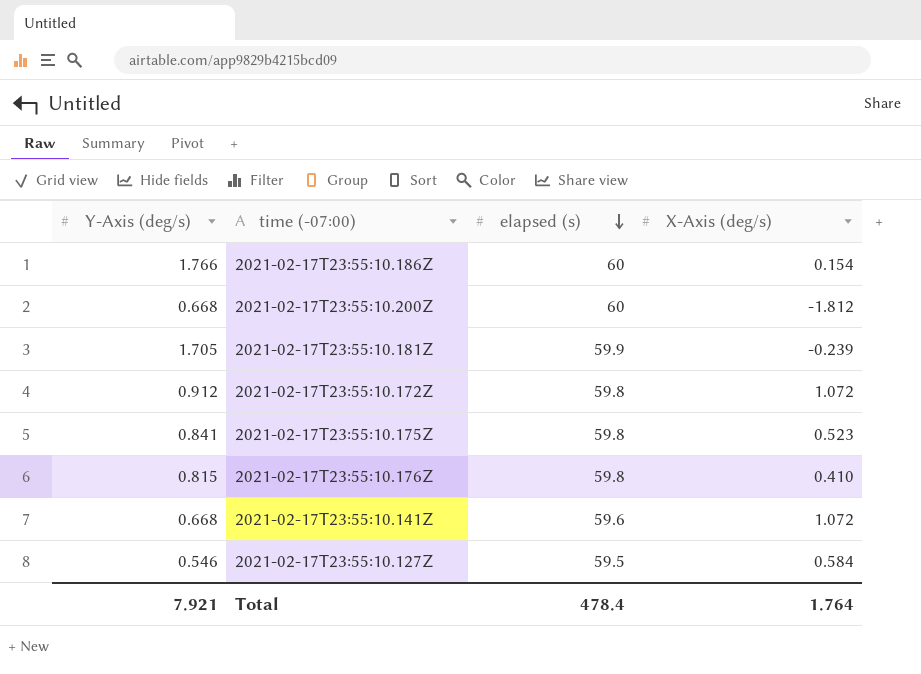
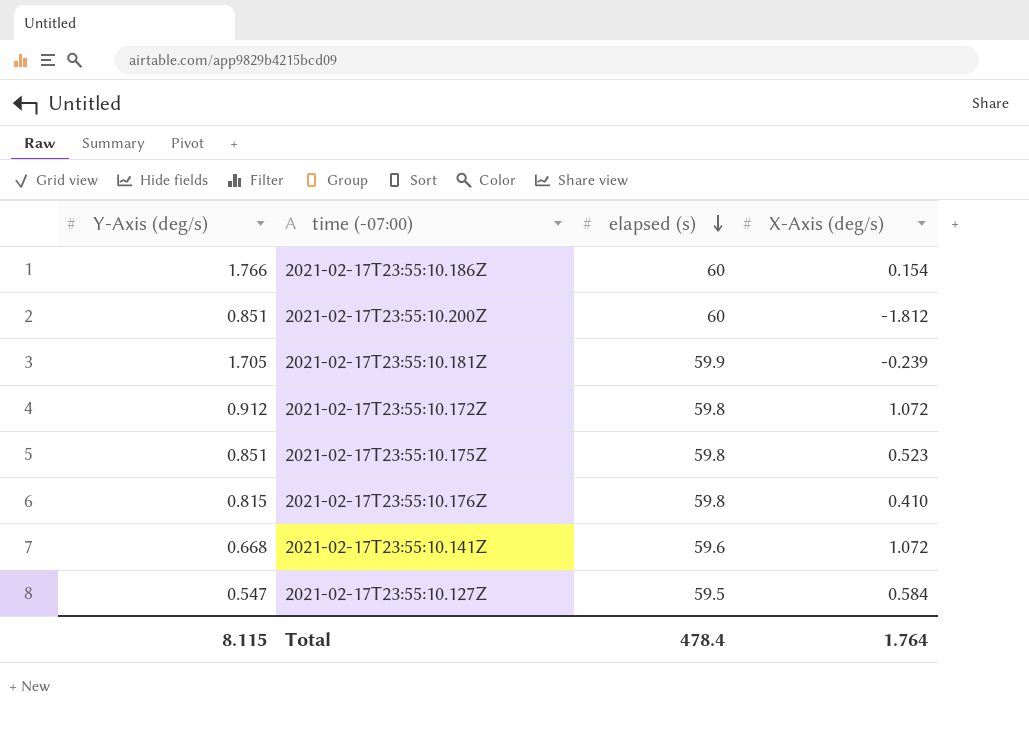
2021-02-17T23:55:10.200Z | Y-Axis (deg/s): 0.668 -> 0.851
2021-02-17T23:55:10.175Z | Y-Axis (deg/s): 0.841 -> 0.851
2021-02-17T23:55:10.127Z | Y-Axis (deg/s): 0.546 -> 0.547
Total | Y-Axis (deg/s): 7.921 -> 8.115

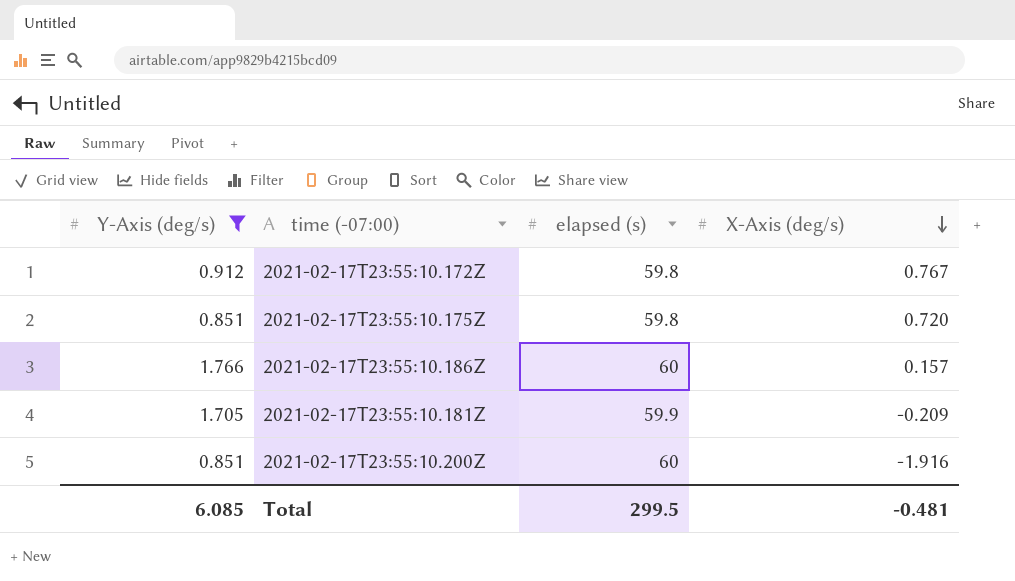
filter: none -> Y-Axis (deg/s) >= 0.851
row order: elapsed (s) descending -> X-Axis (deg/s) descending
2021-02-17T23:55:10.172Z | X-Axis (deg/s): 1.072 -> 0.767
2021-02-17T23:55:10.175Z | X-Axis (deg/s): 0.523 -> 0.720
2021-02-17T23:55:10.186Z | X-Axis (deg/s): 0.154 -> 0.157
2021-02-17T23:55:10.181Z | X-Axis (deg/s): -0.239 -> -0.209
2021-02-17T23:55:10.200Z | X-Axis (deg/s): -1.812 -> -1.916
Total | Y-Axis (deg/s): 8.115 -> 6.085
Total | elapsed (s): 478.4 -> 299.5
Total | X-Axis (deg/s): 1.764 -> -0.481

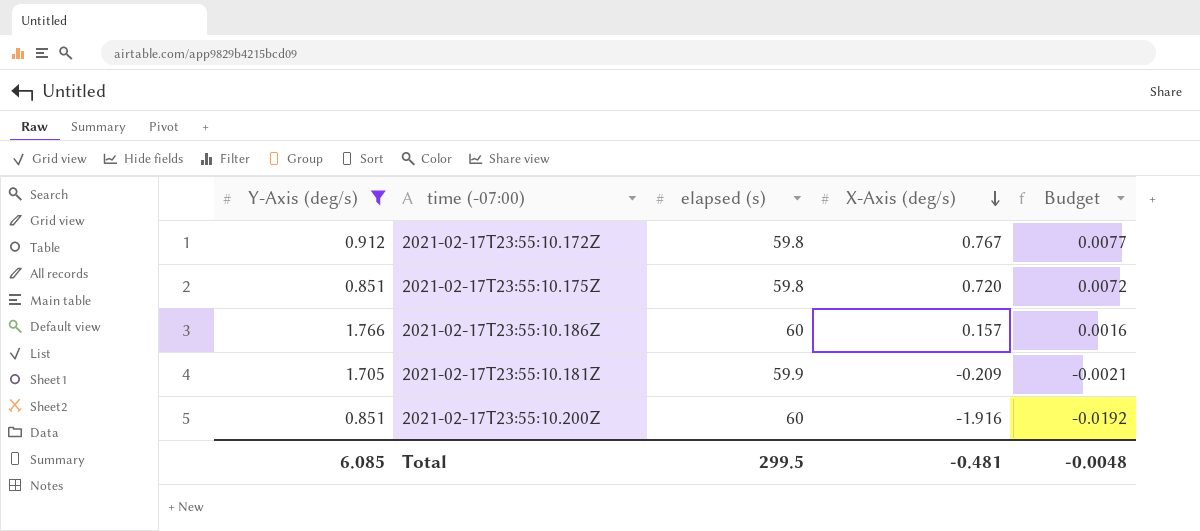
column Budget | formula: none -> [X-Axis (deg/s)] * 0.01

